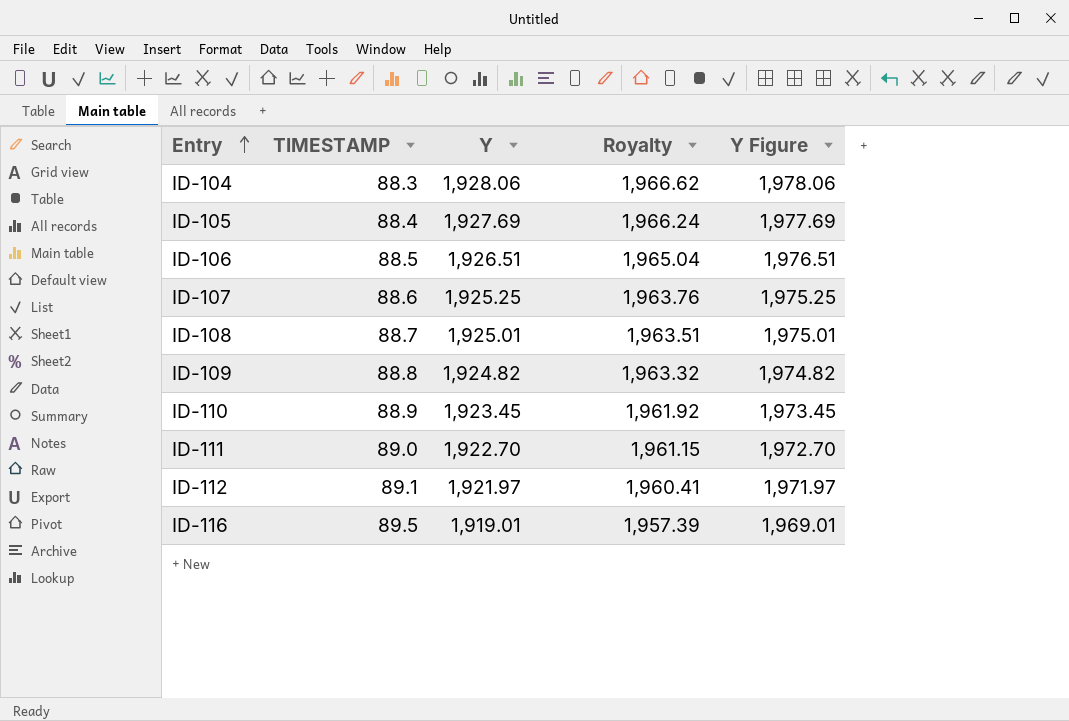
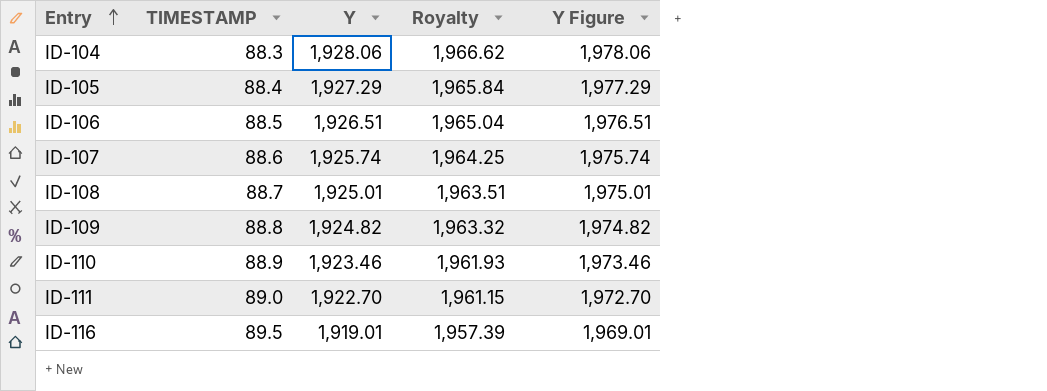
row ID-112: 89.1 | 1,921.97 | 1,960.41 | 1,971.97 -> none
ID-105 | Y: 1,927.69 -> 1,927.29
ID-105 | Royalty: 1,966.24 -> 1,965.84
ID-105 | Y Figure: 1,977.69 -> 1,977.29
ID-107 | Y: 1,925.25 -> 1,925.74
ID-107 | Royalty: 1,963.76 -> 1,964.25
ID-107 | Y Figure: 1,975.25 -> 1,975.74
ID-110 | Y: 1,923.45 -> 1,923.46
ID-110 | Royalty: 1,961.92 -> 1,961.93
ID-110 | Y Figure: 1,973.45 -> 1,973.46

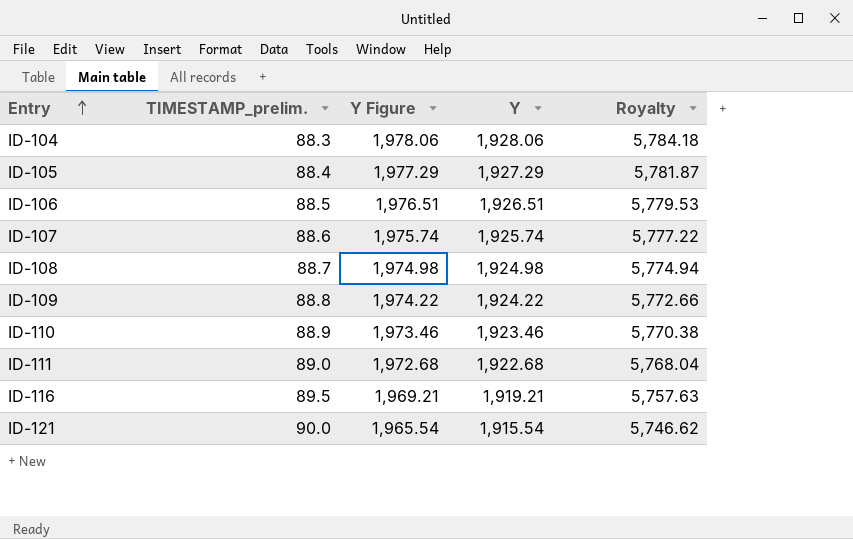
column name: TIMESTAMP -> TIMESTAMP_prelim.
column Y Figure | position: 5 -> 3
column Royalty | formula: [Y] * 1.02 -> [Y] * 3
ID-108 | Y Figure: 1,975.01 -> 1,974.98
ID-108 | Y: 1,925.01 -> 1,924.98
ID-109 | Y Figure: 1,974.82 -> 1,974.22
ID-109 | Y: 1,924.82 -> 1,924.22
ID-111 | Y Figure: 1,972.70 -> 1,972.68
ID-111 | Y: 1,922.70 -> 1,922.68
ID-116 | Y Figure: 1,969.01 -> 1,969.21
ID-116 | Y: 1,919.01 -> 1,919.21
row ID-121: none -> 90.0 | 1,965.54 | 1,915.54 | 5,746.62

